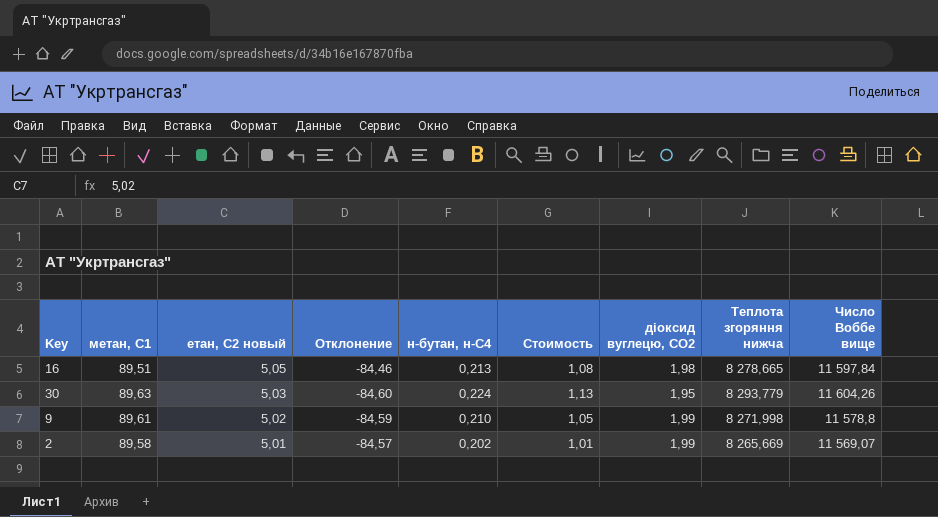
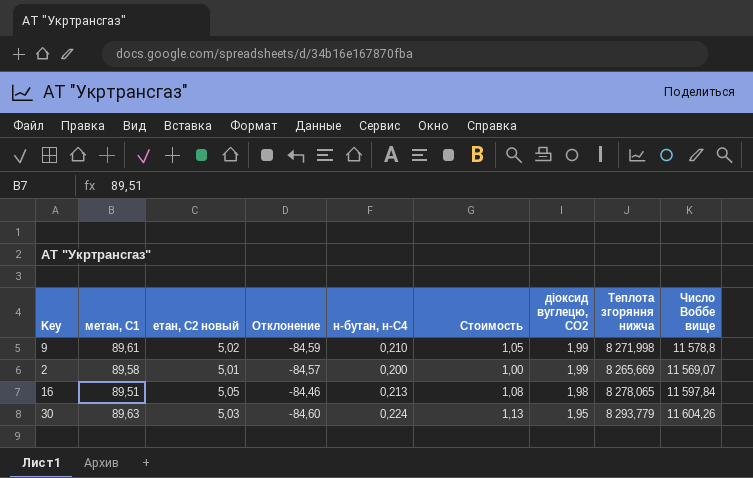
row order: етан, С2 новый descending -> діоксид вуглецю, CО2 descending
2 | н-бутан, н-С4: 0,202 -> 0,200
2 | Стоимость: 1,01 -> 1,00
16 | Теплота згоряння нижча: 8 278,665 -> 8 278,065

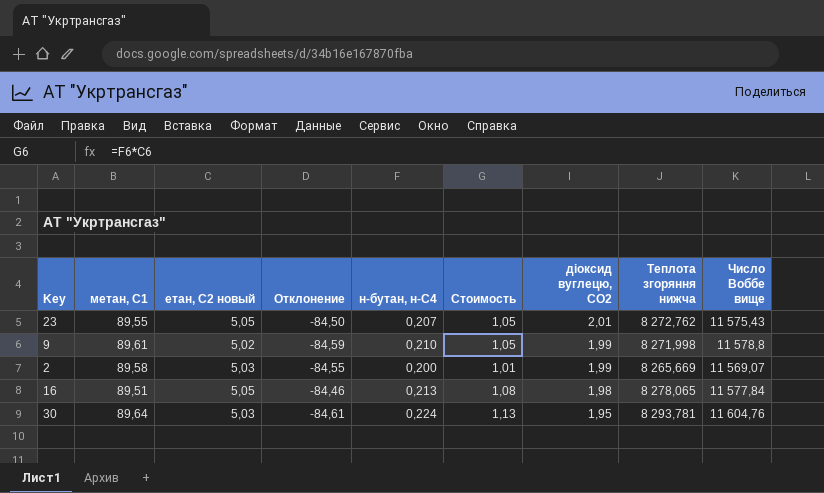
row 23: none -> 89,55 | 5,05 | -84,50 | 0,207 | 1,05 | 2,01 | 8 272,762 | 11 575,43
2 | етан, С2 новый: 5,01 -> 5,03
2 | Отклонение: -84,57 -> -84,55
2 | Стоимость: 1,00 -> 1,01
16 | Число Воббе вище: 11 597,84 -> 11 577,84
30 | метан, С1: 89,63 -> 89,64
30 | Отклонение: -84,60 -> -84,61
30 | Теплота згоряння нижча: 8 293,779 -> 8 293,781
30 | Число Воббе вище: 11 604,26 -> 11 604,76

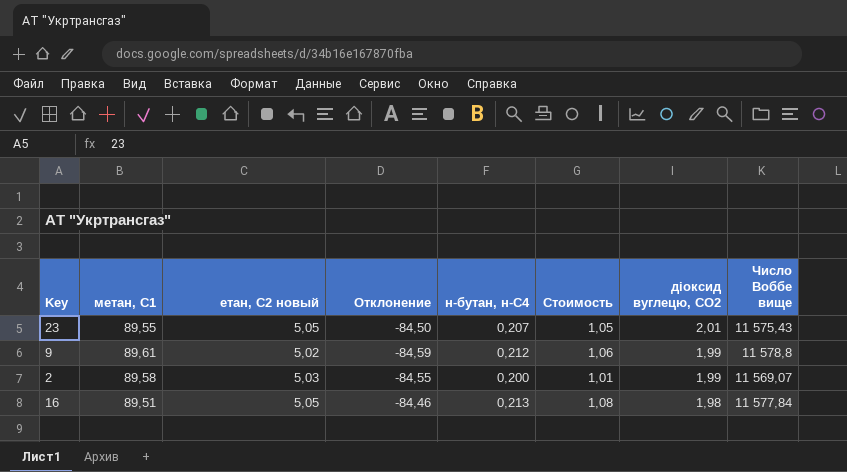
column Теплота згоряння нижча | position: 8 -> none
row 30: 89,64 | 5,03 | -84,61 | 0,224 | 1,13 | 1,95 | 8 293,781 | 11 604,76 -> none
9 | н-бутан, н-С4: 0,210 -> 0,212
9 | Стоимость: 1,05 -> 1,06

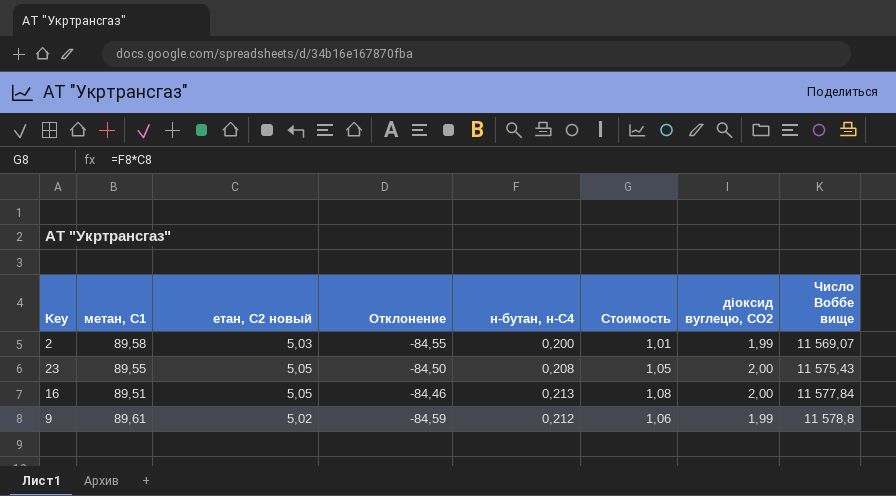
row order: діоксид вуглецю, CО2 descending -> Число Воббе вище ascending
23 | н-бутан, н-С4: 0,207 -> 0,208
23 | діоксид вуглецю, CО2: 2,01 -> 2,00
16 | діоксид вуглецю, CО2: 1,98 -> 2,00

